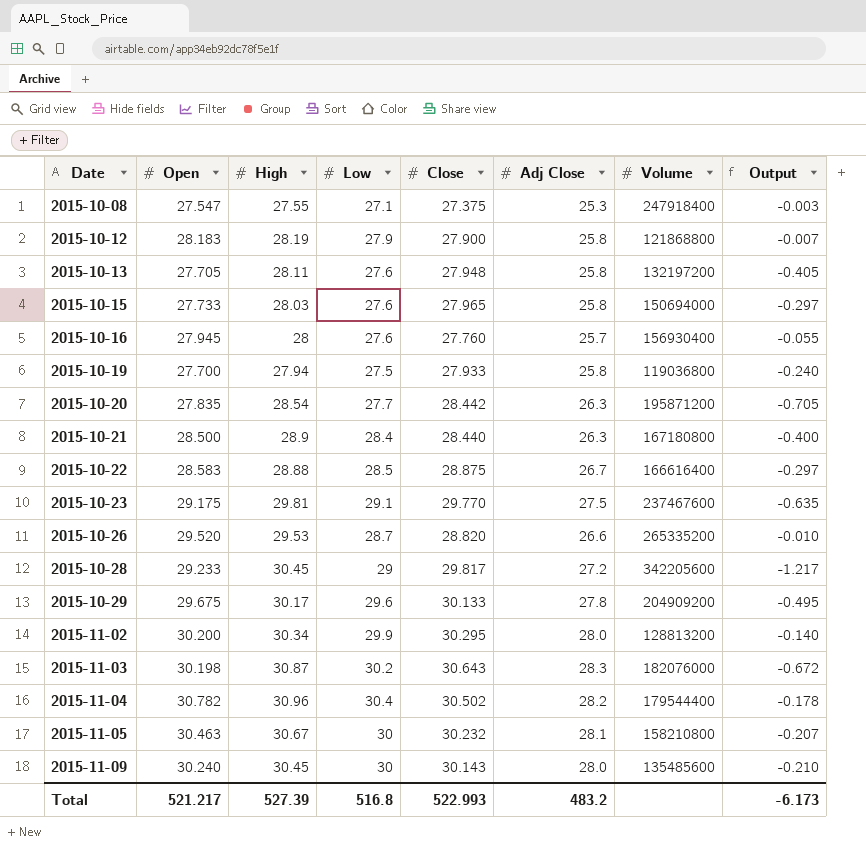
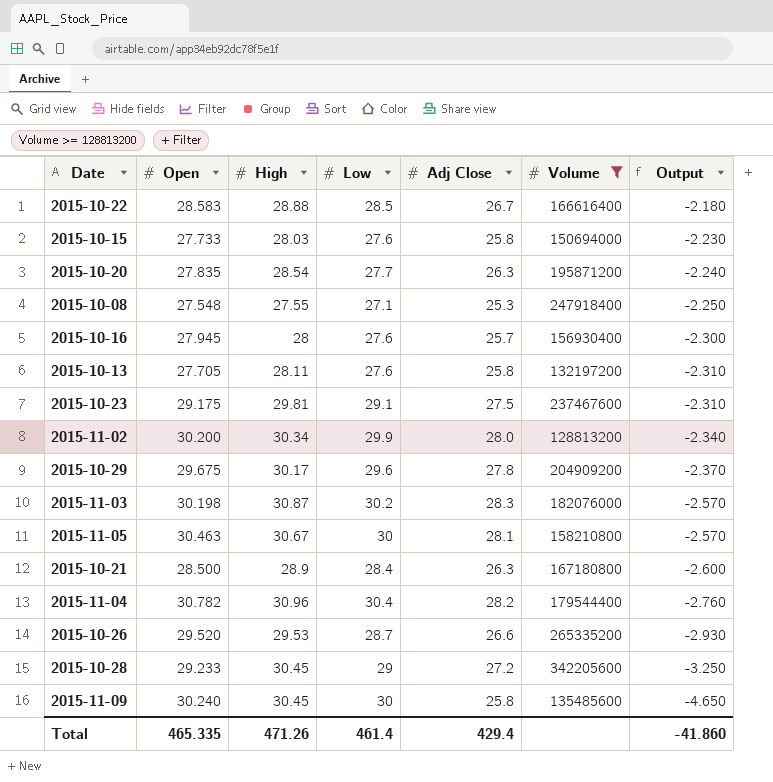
filter: none -> Volume >= 128813200
row order: Date ascending -> Output descending
column Close | position: 5 -> none
column Output | formula: [Open] - [High] -> [Adj Close] - [High]
2015-10-08 | Open: 27.547 -> 27.548
2015-11-09 | Adj Close: 28.0 -> 25.8
Total | Open: 521.217 -> 465.335
Total | High: 527.39 -> 471.26
Total | Low: 516.8 -> 461.4
Total | Adj Close: 483.2 -> 429.4
Total | Output: -6.173 -> -41.860

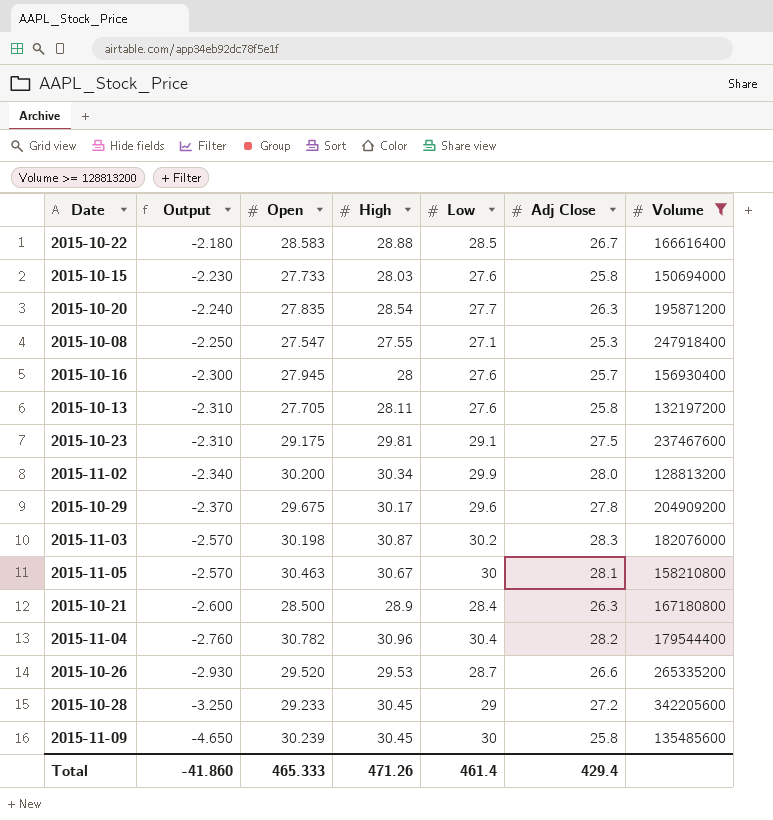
column Output | position: 7 -> 2
2015-10-08 | Open: 27.548 -> 27.547
2015-11-09 | Open: 30.240 -> 30.239
Total | Open: 465.335 -> 465.333

